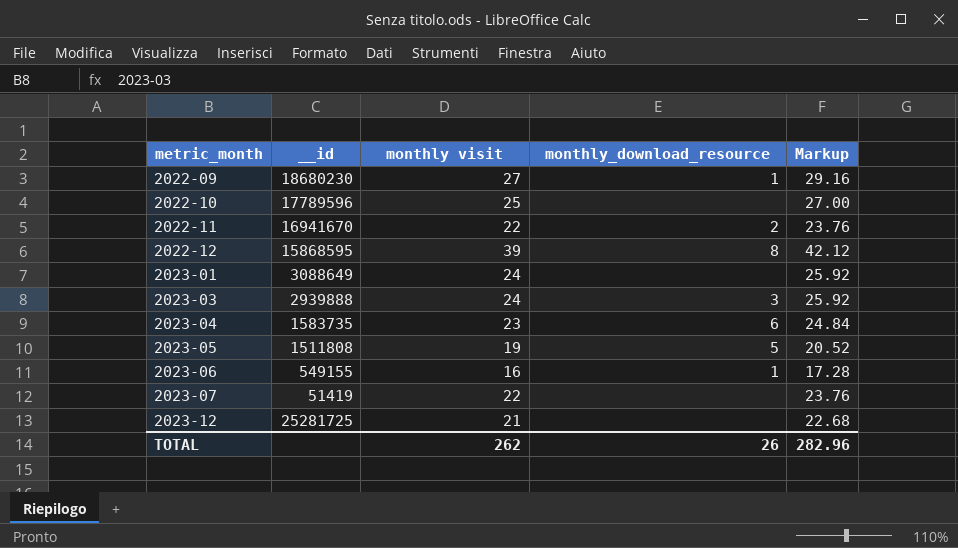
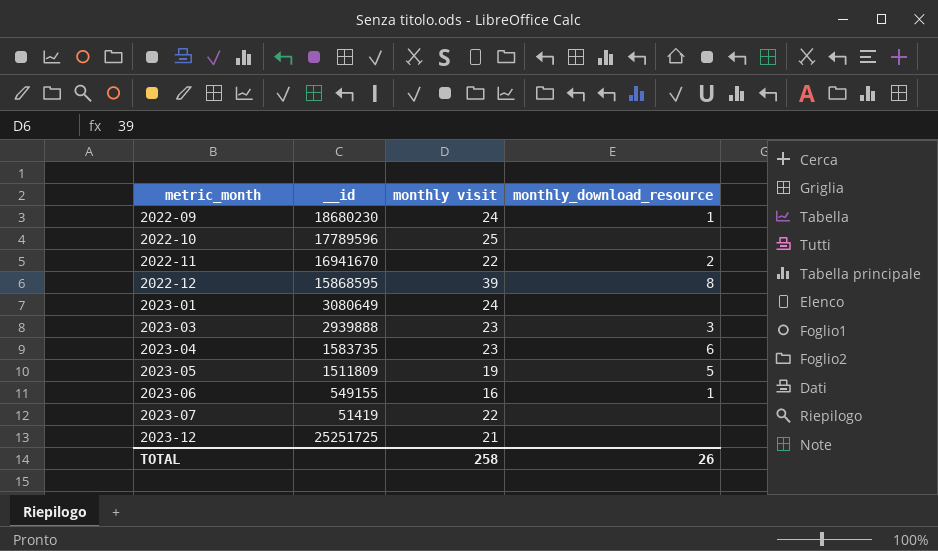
column Markup | formula: [monthly visit] * 1.08 -> none
2022-09 | monthly visit: 27 -> 24
2023-01 | __id: 3088649 -> 3080649
2023-03 | monthly visit: 24 -> 23
2023-05 | __id: 1511808 -> 1511809
2023-12 | __id: 25281725 -> 25251725
TOTAL | monthly visit: 262 -> 258

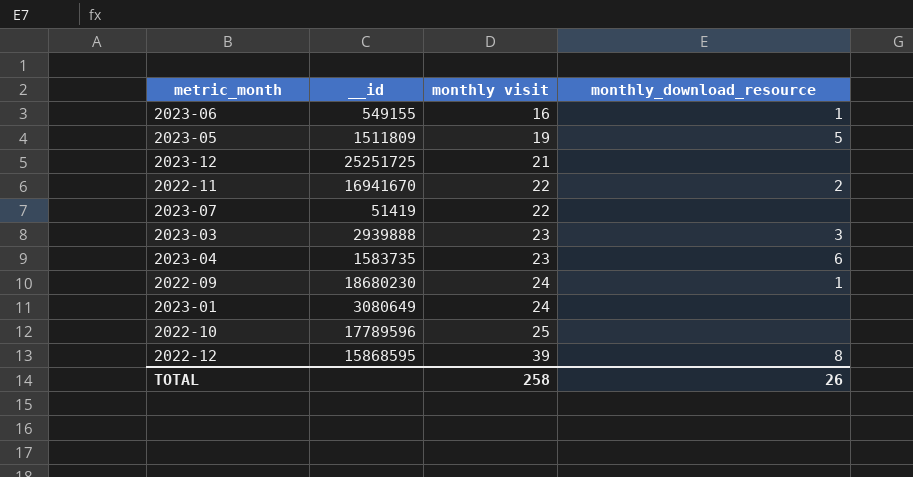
row order: metric_month ascending -> monthly visit ascending

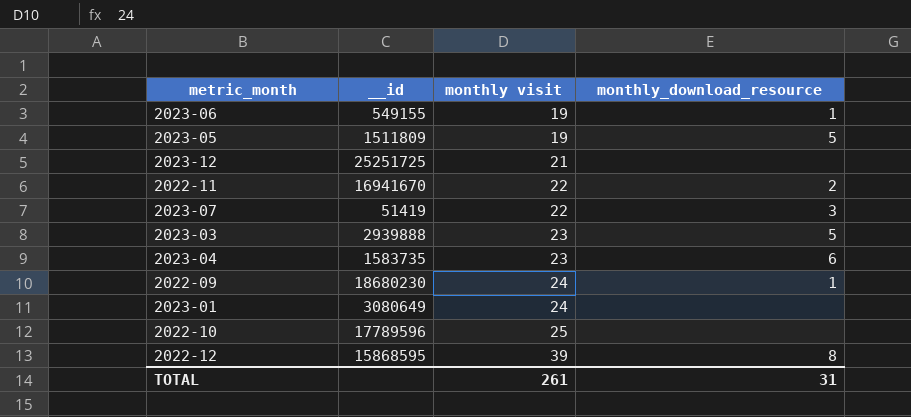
2023-06 | monthly visit: 16 -> 19
2023-07 | monthly_download_resource: none -> 3
2023-03 | monthly_download_resource: 3 -> 5
TOTAL | monthly visit: 258 -> 261
TOTAL | monthly_download_resource: 26 -> 31

